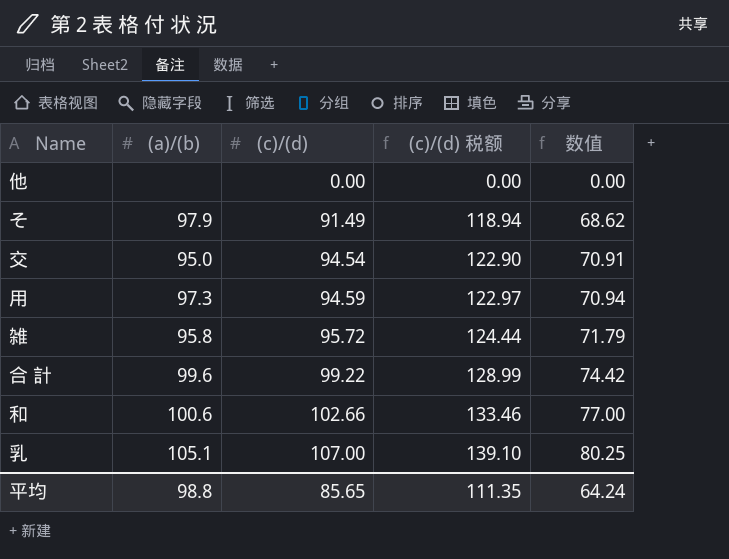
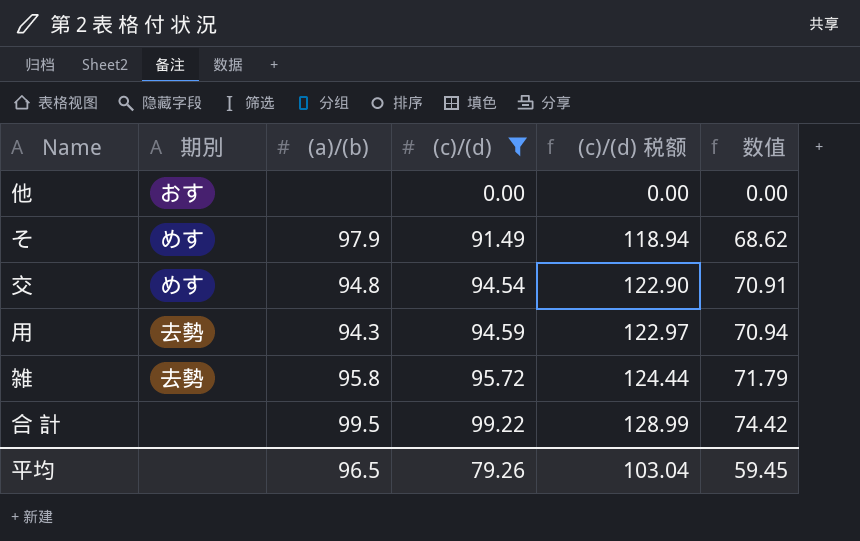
filter: none -> (c)/(d) <= 99.22
column 期別 | position: none -> 2
交 | (a)/(b): 95.0 -> 94.8
用 | (a)/(b): 97.3 -> 94.3
合 計 | (a)/(b): 99.6 -> 99.5
平均 | (a)/(b): 98.8 -> 96.5
平均 | (c)/(d): 85.65 -> 79.26
平均 | (c)/(d) 税额: 111.35 -> 103.04
平均 | 数值: 64.24 -> 59.45

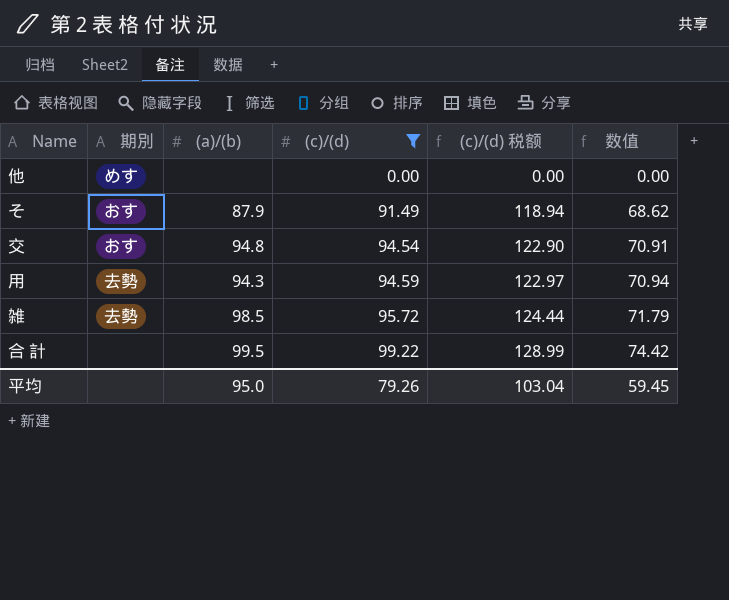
他 | 期別: おす -> めす
そ | 期別: めす -> おす
そ | (a)/(b): 97.9 -> 87.9
交 | 期別: めす -> おす
雑 | (a)/(b): 95.8 -> 98.5
平均 | (a)/(b): 96.5 -> 95.0

